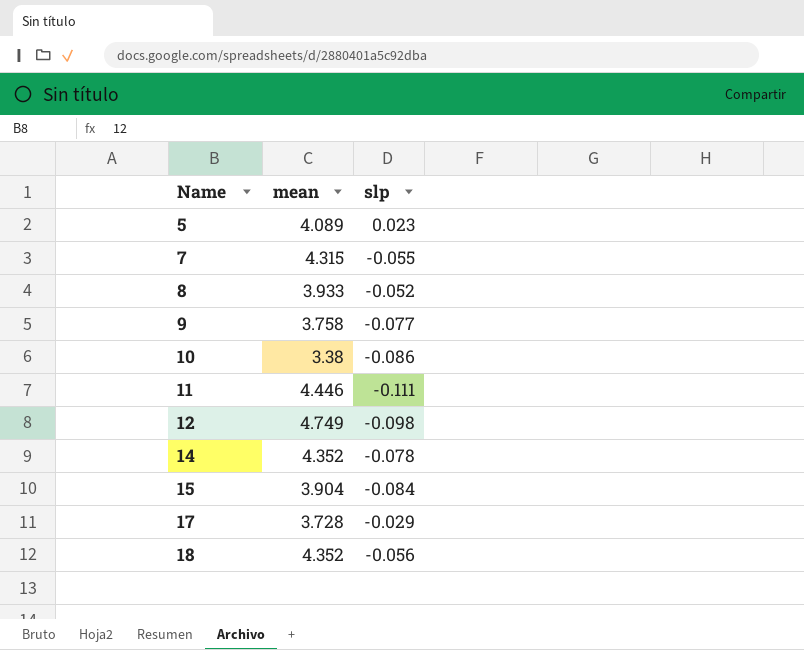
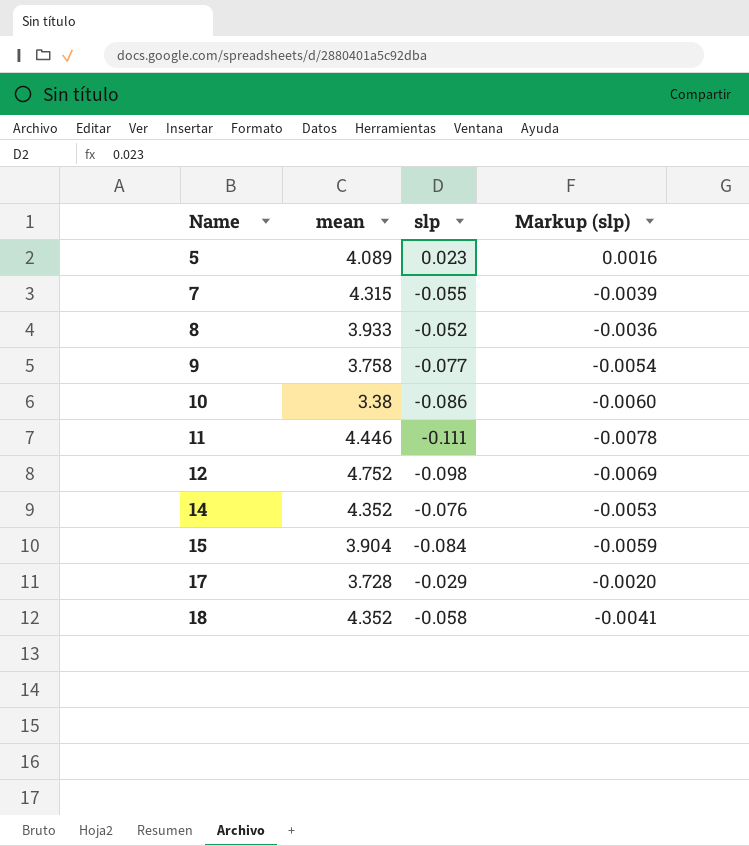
column Markup (slp) | formula: none -> [slp] * 0.07
12 | mean: 4.749 -> 4.752
14 | slp: -0.078 -> -0.076
18 | slp: -0.056 -> -0.058

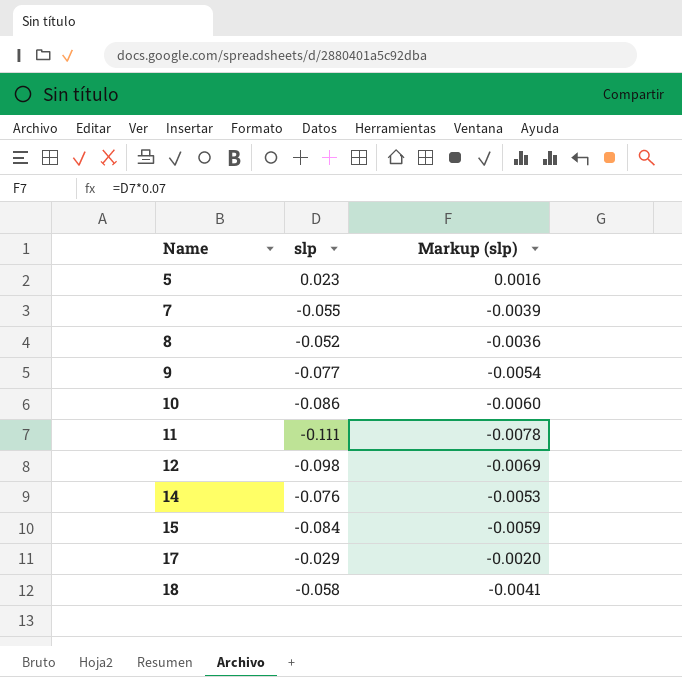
column mean | position: 2 -> none

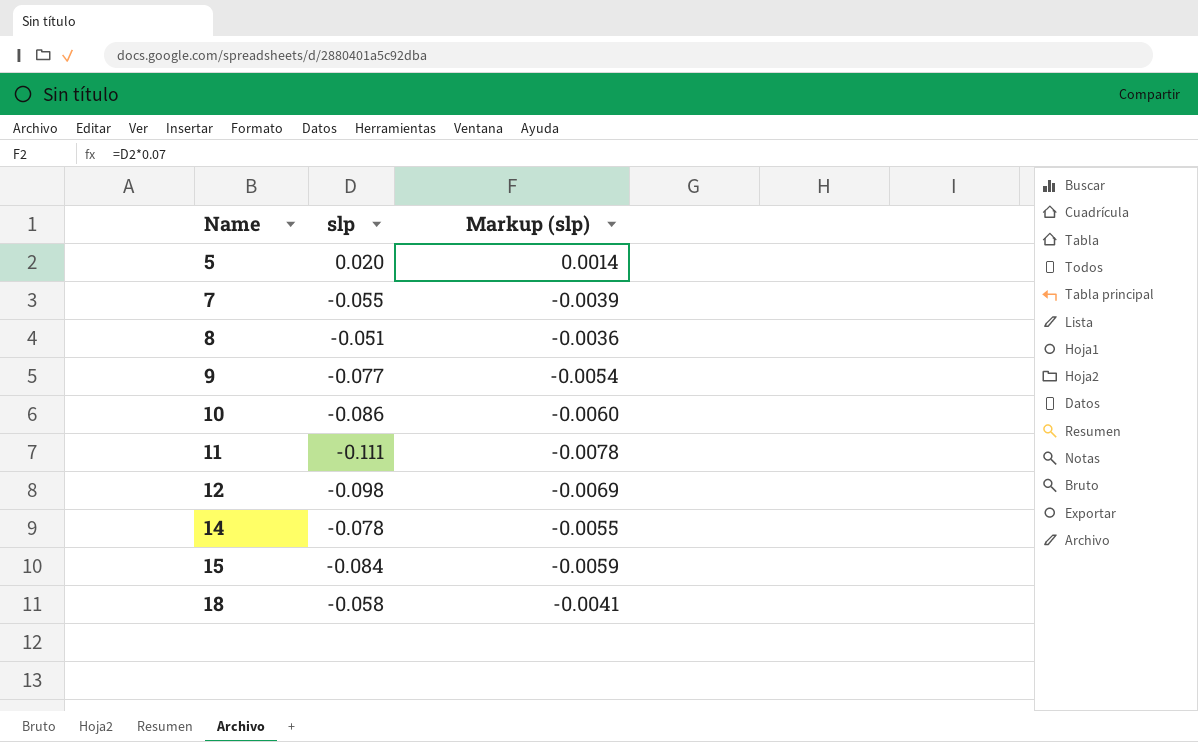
row 17: -0.029 | -0.0020 -> none
5 | slp: 0.023 -> 0.020
5 | Markup (slp): 0.0016 -> 0.0014
8 | slp: -0.052 -> -0.051
14 | slp: -0.076 -> -0.078
14 | Markup (slp): -0.0053 -> -0.0055

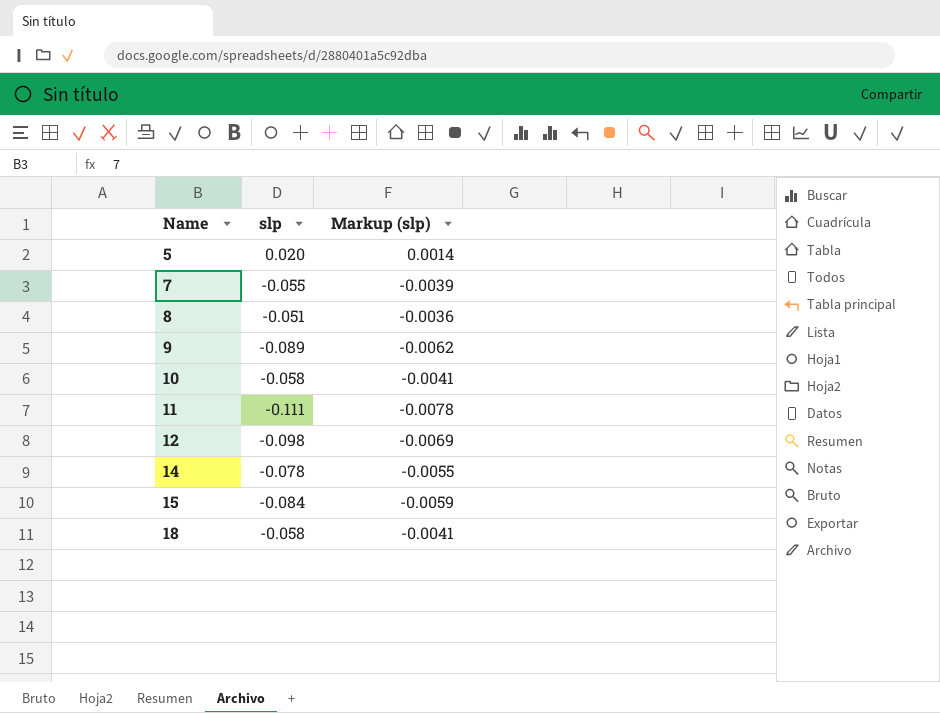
9 | slp: -0.077 -> -0.089
9 | Markup (slp): -0.0054 -> -0.0062
10 | slp: -0.086 -> -0.058
10 | Markup (slp): -0.0060 -> -0.0041

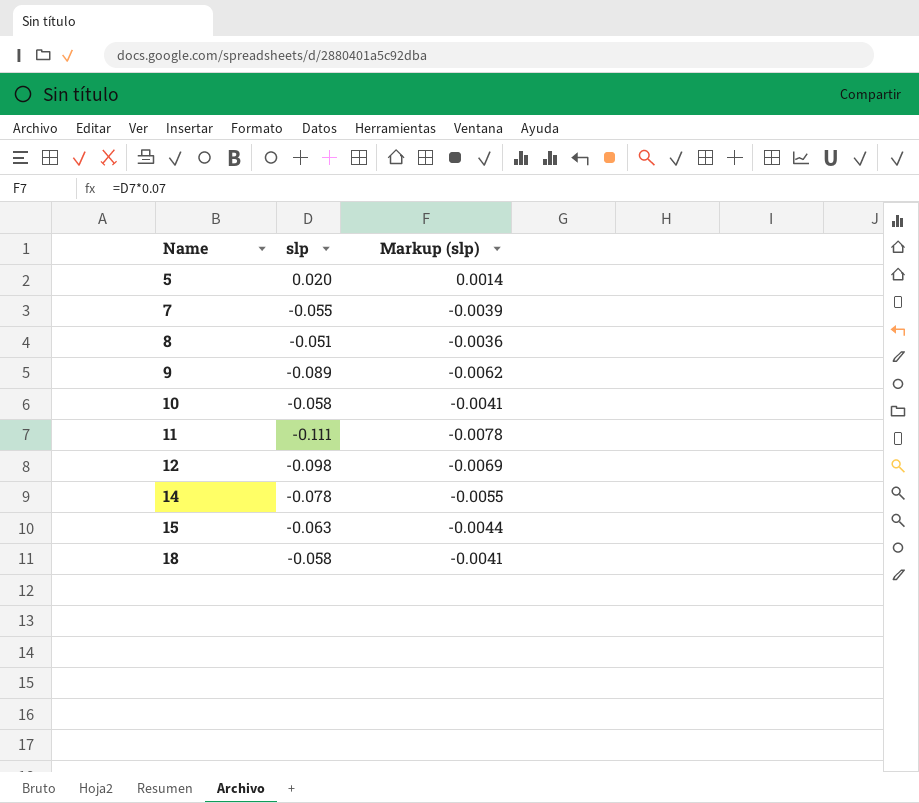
15 | slp: -0.084 -> -0.063
15 | Markup (slp): -0.0059 -> -0.0044

